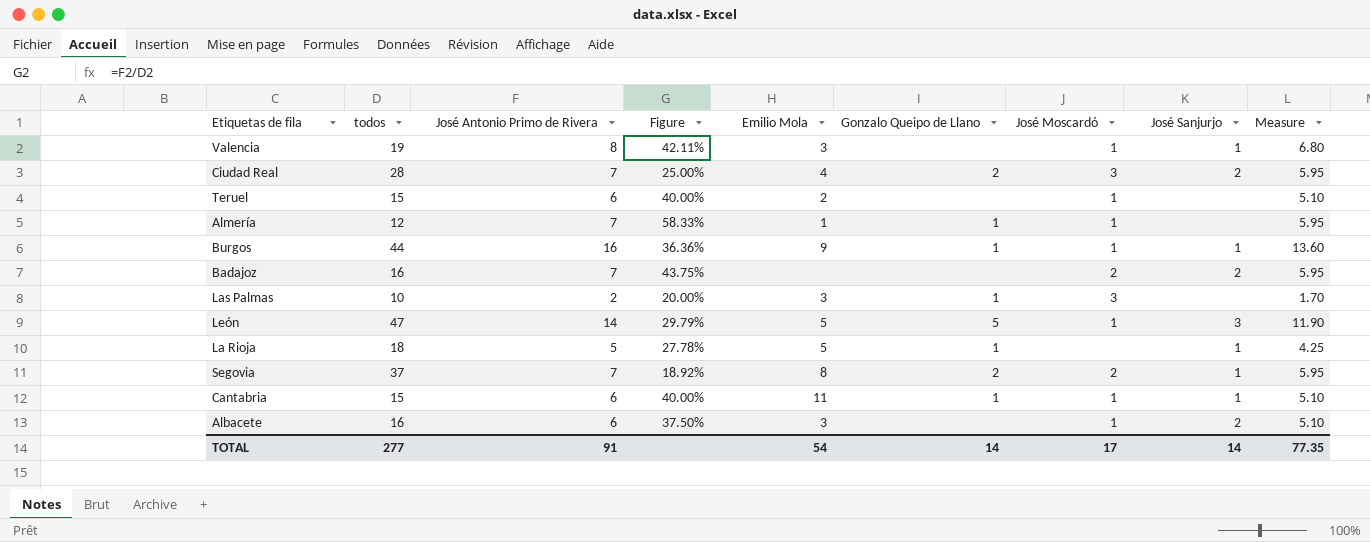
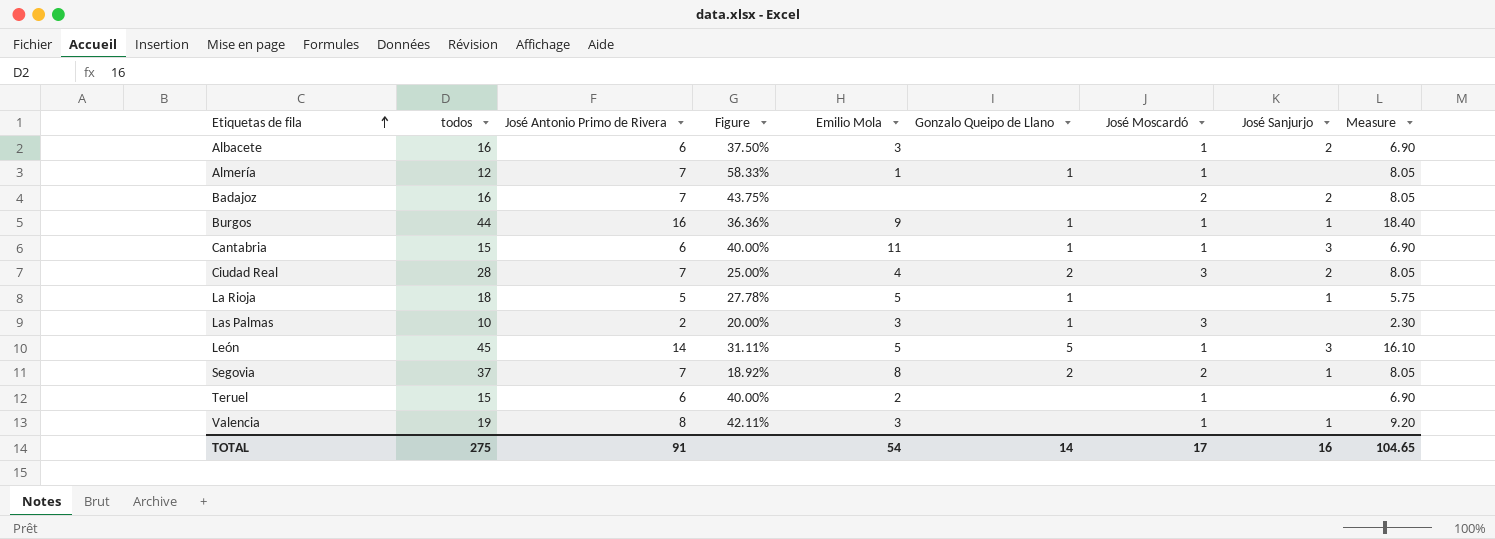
row order: none -> Etiquetas de fila ascending
column Measure | formula: [José Antonio Primo de Rivera] * 0.85 -> [José Antonio Primo de Rivera] * 1.15
Cantabria | José Sanjurjo: 1 -> 3
León | todos: 47 -> 45
León | Figure: 29.79% -> 31.11%
TOTAL | todos: 277 -> 275
TOTAL | José Sanjurjo: 14 -> 16
TOTAL | Measure: 77.35 -> 104.65

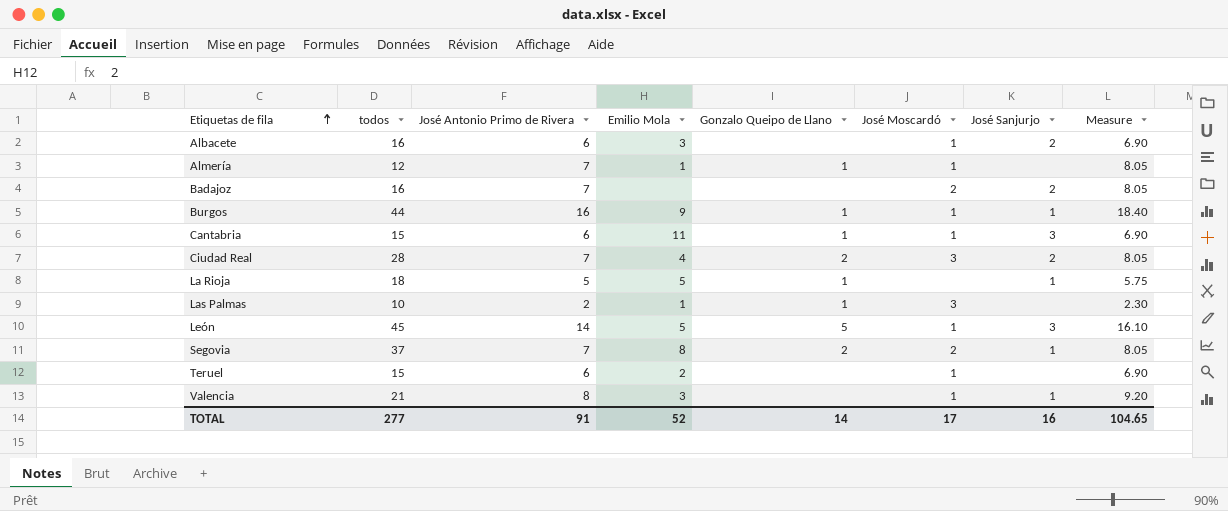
column Figure | formula: [José Antonio Primo de Rivera] / [todos] -> none
Las Palmas | Emilio Mola: 3 -> 1
Valencia | todos: 19 -> 21
TOTAL | todos: 275 -> 277
TOTAL | Emilio Mola: 54 -> 52

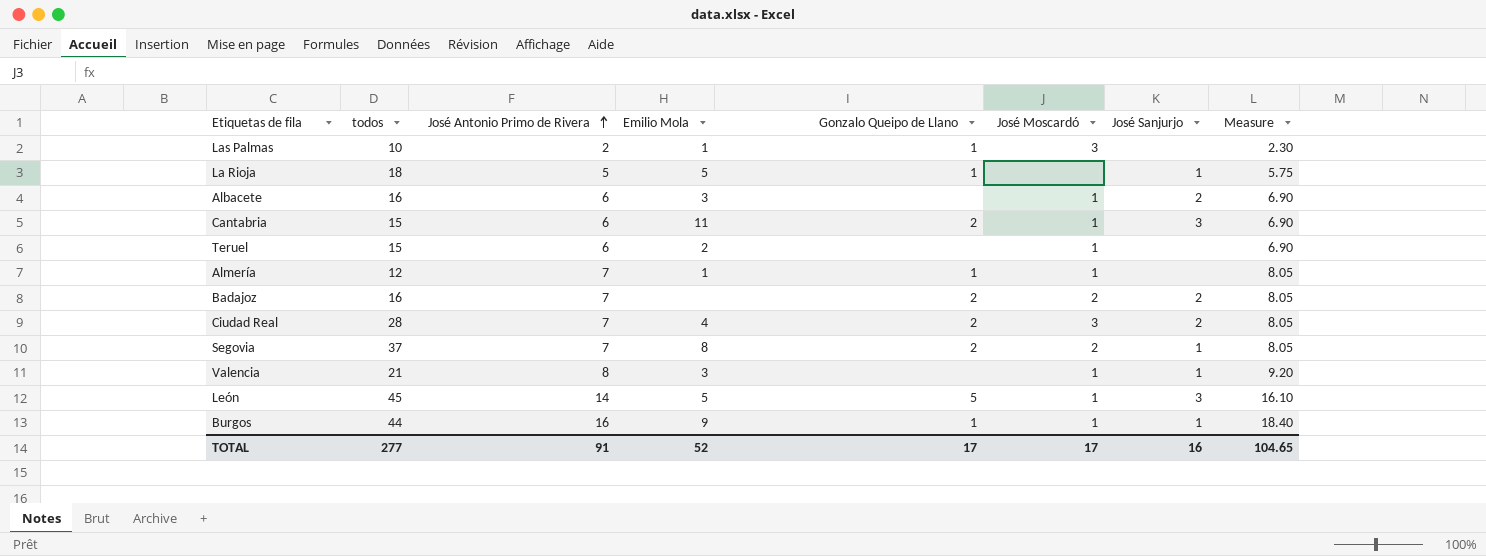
row order: Etiquetas de fila ascending -> José Antonio Primo de Rivera ascending
Cantabria | Gonzalo Queipo de Llano: 1 -> 2
Badajoz | Gonzalo Queipo de Llano: none -> 2
TOTAL | Gonzalo Queipo de Llano: 14 -> 17

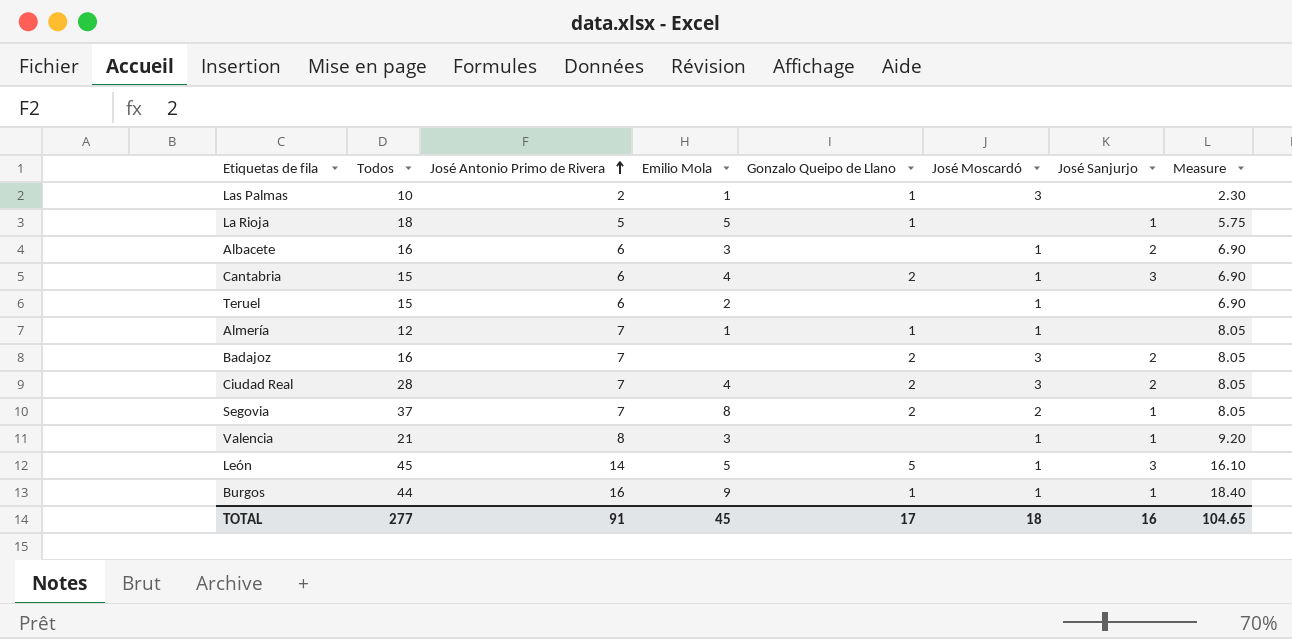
column name: todos -> Todos
Cantabria | Emilio Mola: 11 -> 4
Badajoz | José Moscardó: 2 -> 3
TOTAL | Emilio Mola: 52 -> 45
TOTAL | José Moscardó: 17 -> 18

